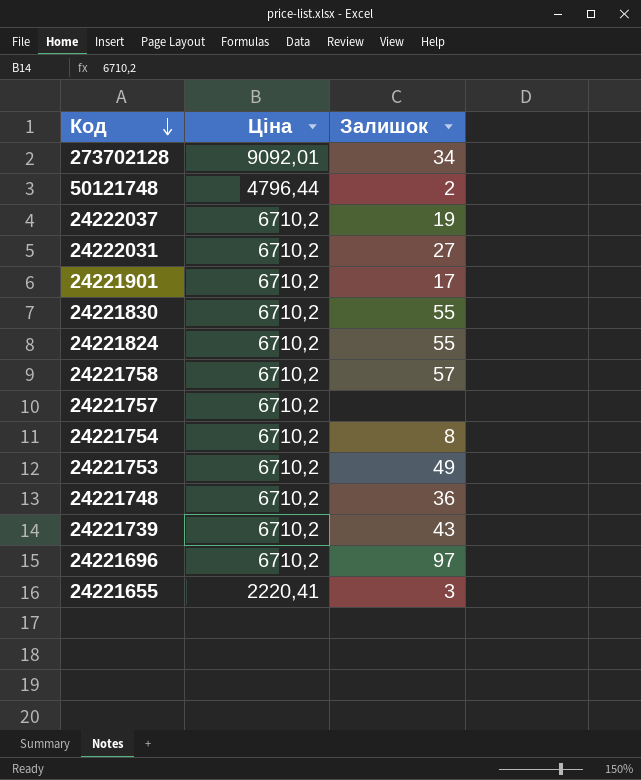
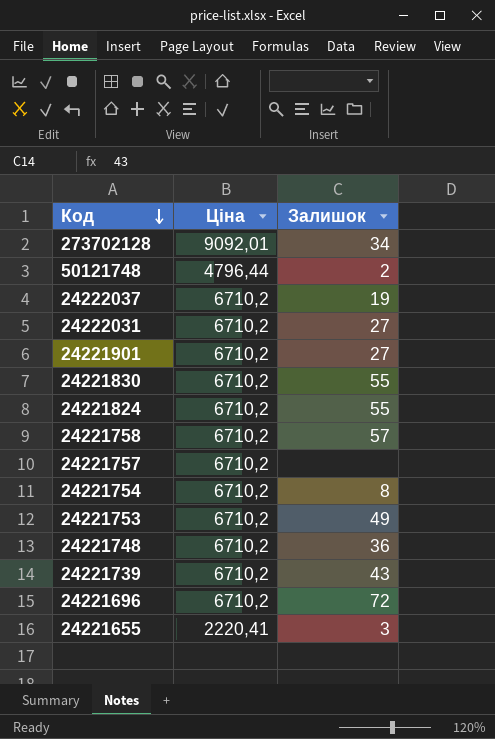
24221901 | Залишок: 17 -> 27
24221696 | Залишок: 97 -> 72

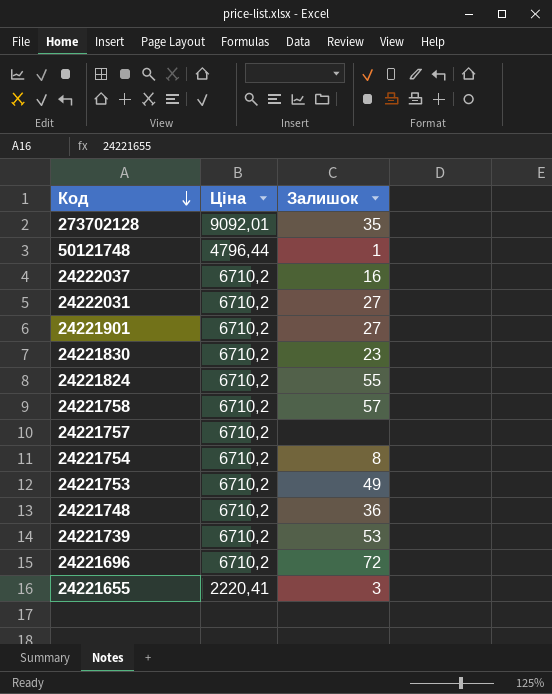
273702128 | Залишок: 34 -> 35
50121748 | Залишок: 2 -> 1
24222037 | Залишок: 19 -> 16
24221830 | Залишок: 55 -> 23
24221739 | Залишок: 43 -> 53

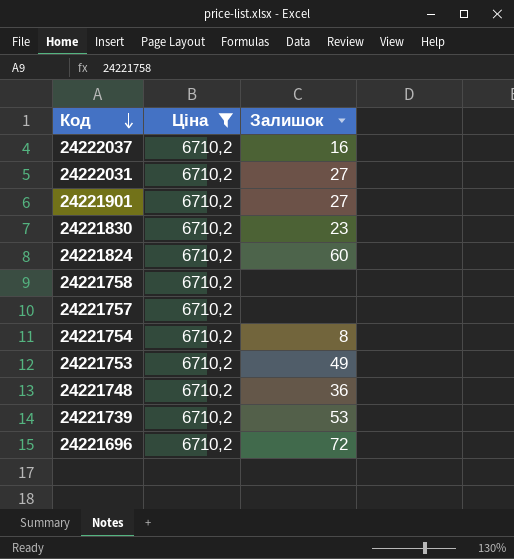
filter: none -> Ціна = 6710,2
24221824 | Залишок: 55 -> 60
24221758 | Залишок: 57 -> none

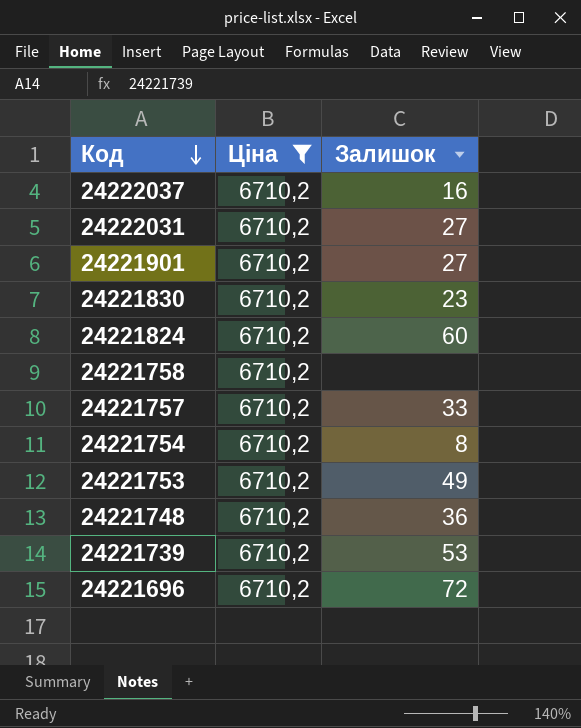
24221757 | Залишок: none -> 33

